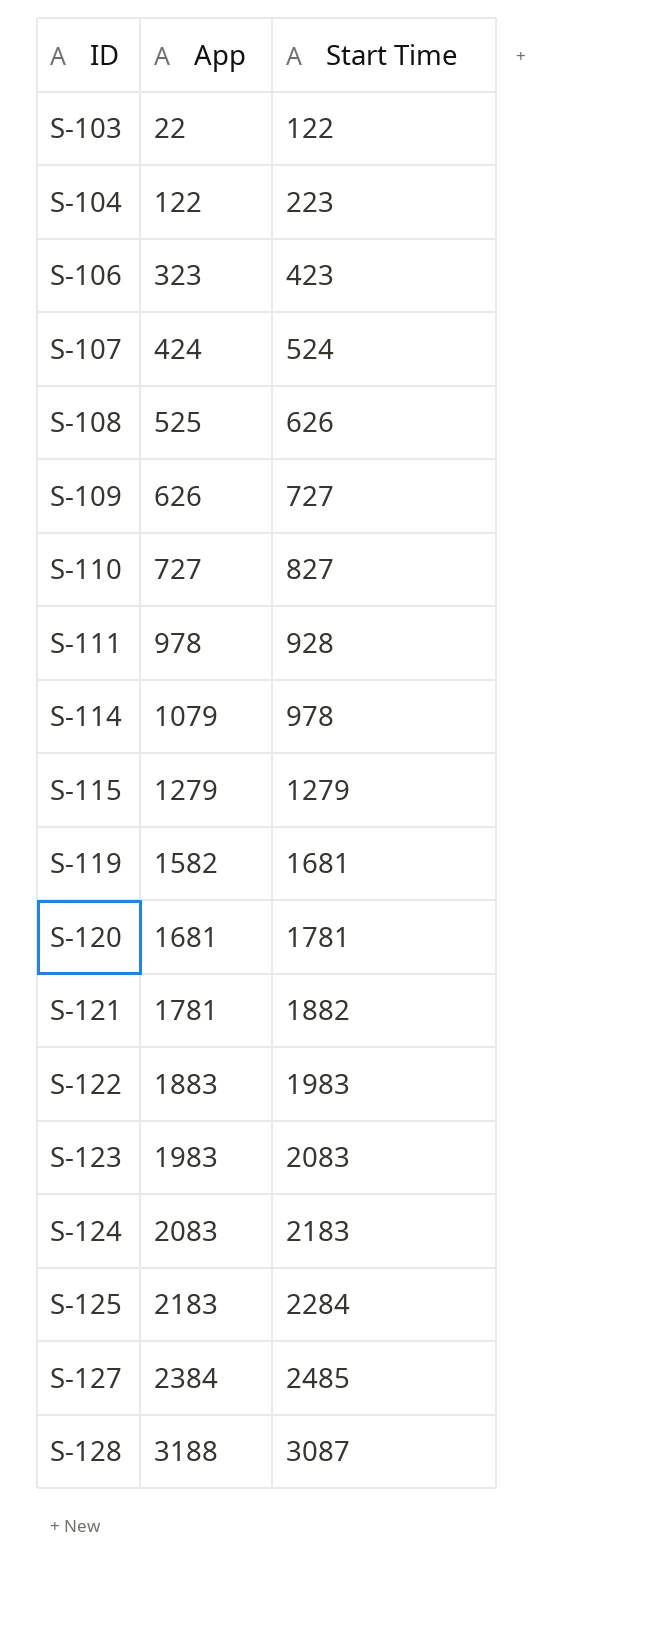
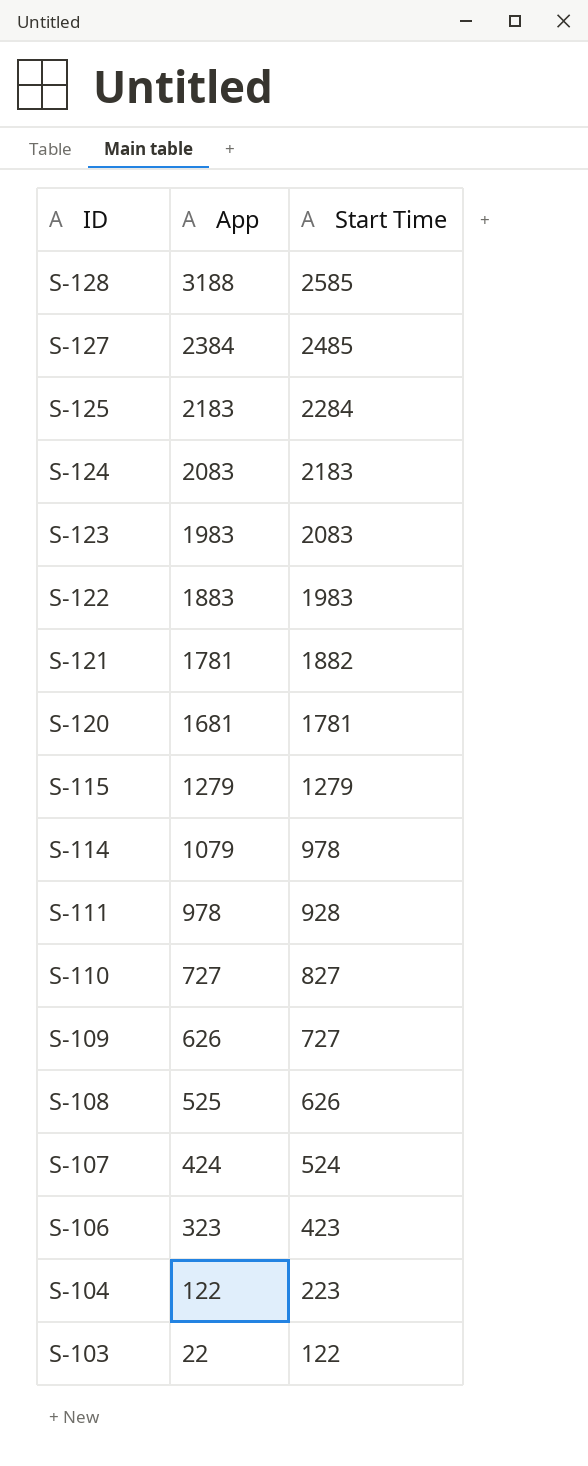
row order: ID ascending -> ID descending
row S-119: 1582 | 1681 -> none
S-128 | Start Time: 3087 -> 2585

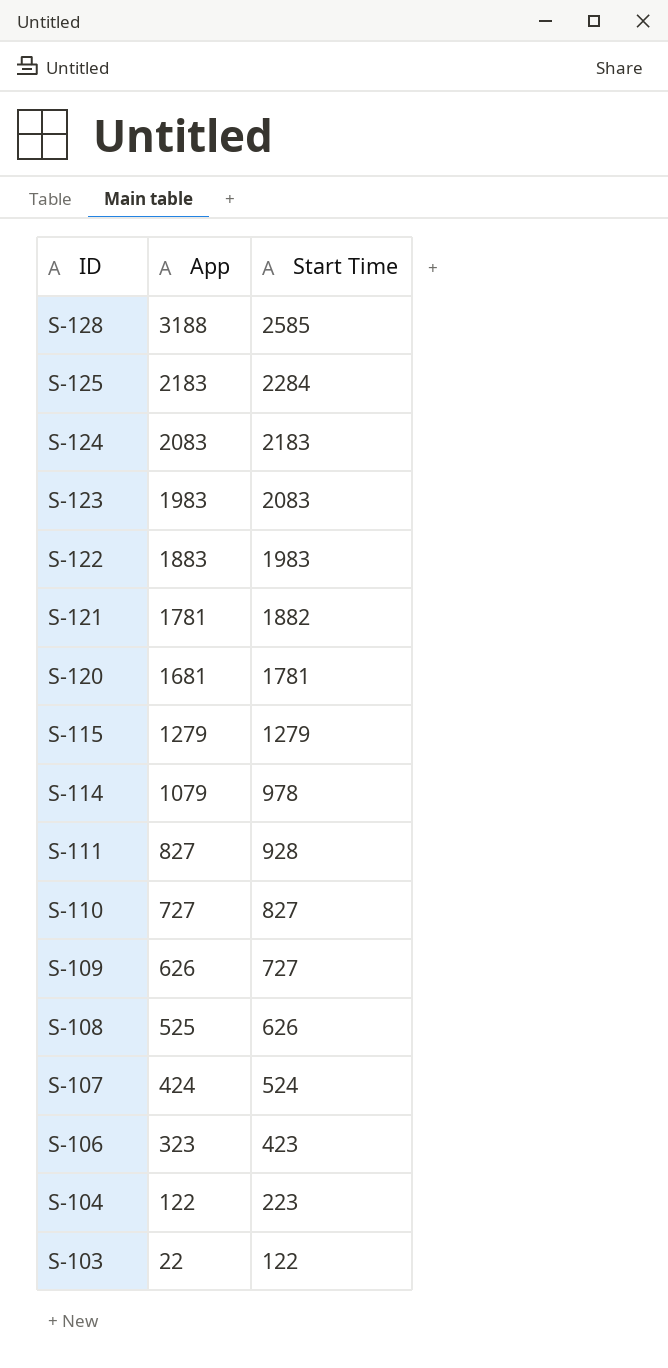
row S-127: 2384 | 2485 -> none
S-111 | App: 978 -> 827

